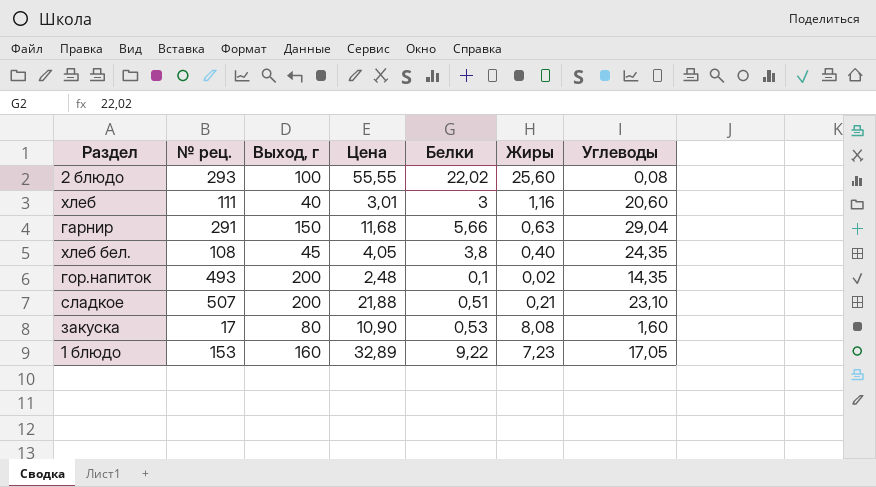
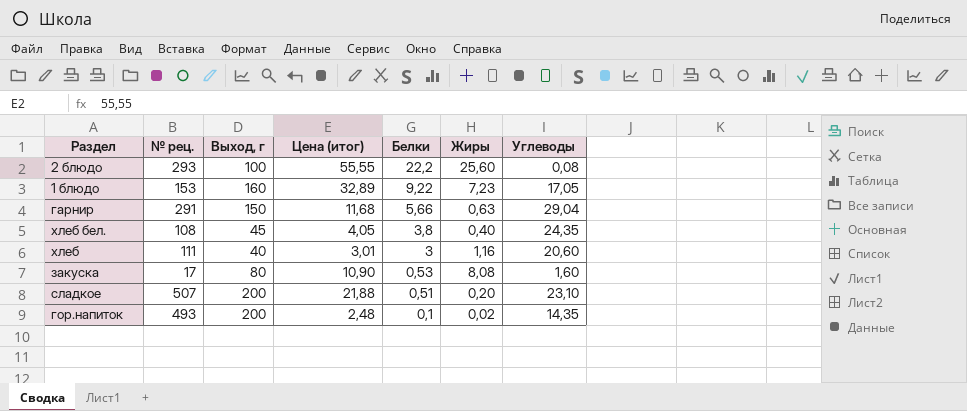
row order: none -> Белки descending
column name: Цена -> Цена (итог)
2 блюдо | Белки: 22,02 -> 22,2
сладкое | Жиры: 0,21 -> 0,20

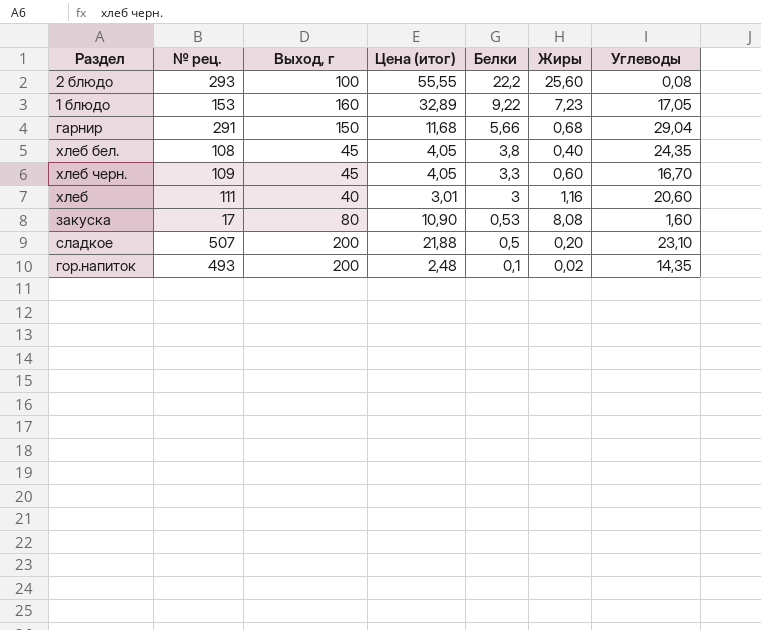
гарнир | Жиры: 0,63 -> 0,68
row хлеб черн.: none -> 109 | 45 | 4,05 | 3,3 | 0,60 | 16,70
сладкое | Белки: 0,51 -> 0,5

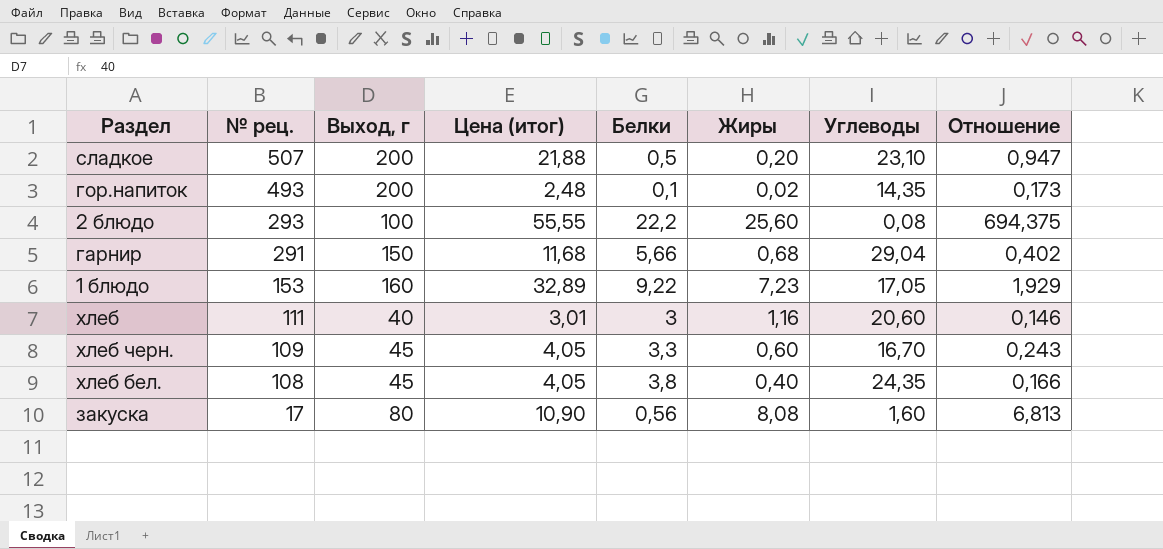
row order: Белки descending -> № рец. descending
column Отношение | formula: none -> [Цена (итог)] / [Углеводы]
закуска | Белки: 0,53 -> 0,56

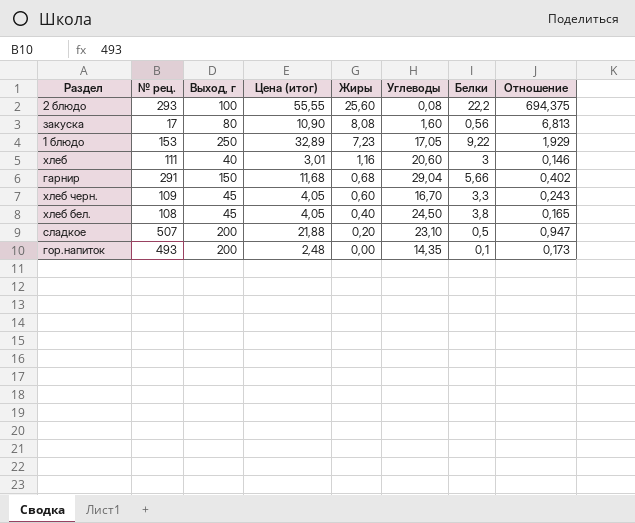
row order: № рец. descending -> Жиры descending
column Белки | position: 5 -> 7
1 блюдо | Выход, г: 160 -> 250
хлеб бел. | Углеводы: 24,35 -> 24,50
хлеб бел. | Отношение: 0,166 -> 0,165
гор.напиток | Жиры: 0,02 -> 0,00

